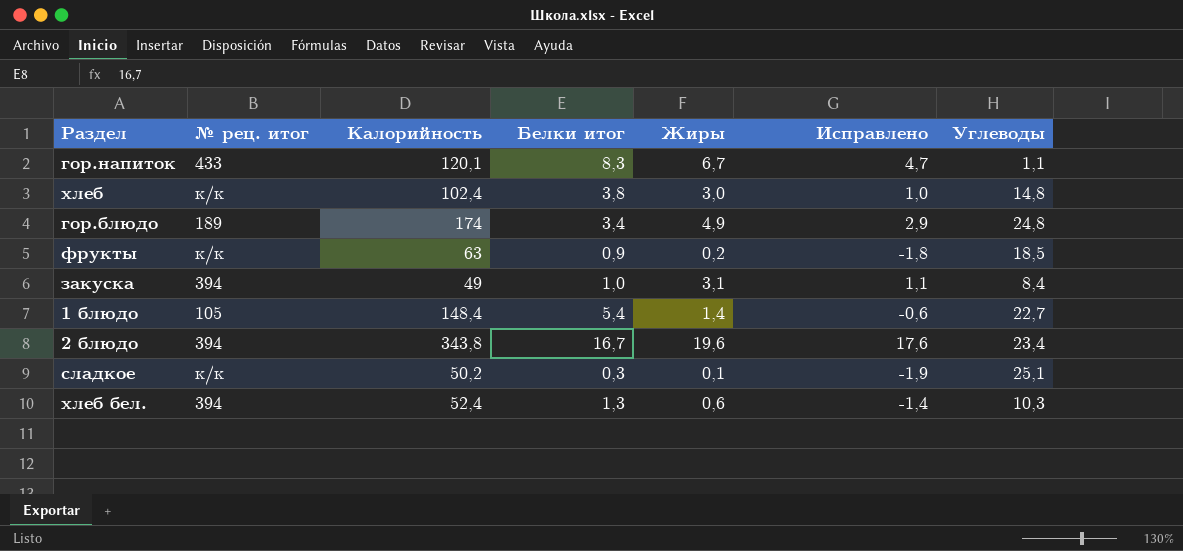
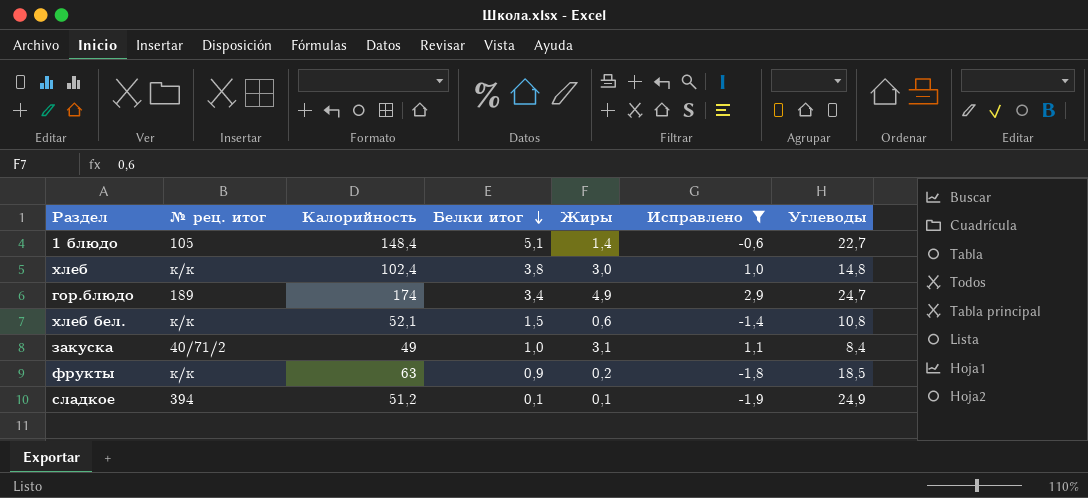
filter: none -> Исправлено <= 2,9
row order: none -> Белки итог descending
1 блюдо | Белки итог: 5,4 -> 5,1
гор.блюдо | Углеводы: 24,8 -> 24,7
хлеб бел. | № рец. итог: 394 -> к/к
хлеб бел. | Калорийность: 52,4 -> 52,1
хлеб бел. | Белки итог: 1,3 -> 1,5
хлеб бел. | Углеводы: 10,3 -> 10,8
закуска | № рец. итог: 394 -> 40/71/2
сладкое | № рец. итог: к/к -> 394
сладкое | Калорийность: 50,2 -> 51,2
сладкое | Белки итог: 0,3 -> 0,1
сладкое | Углеводы: 25,1 -> 24,9

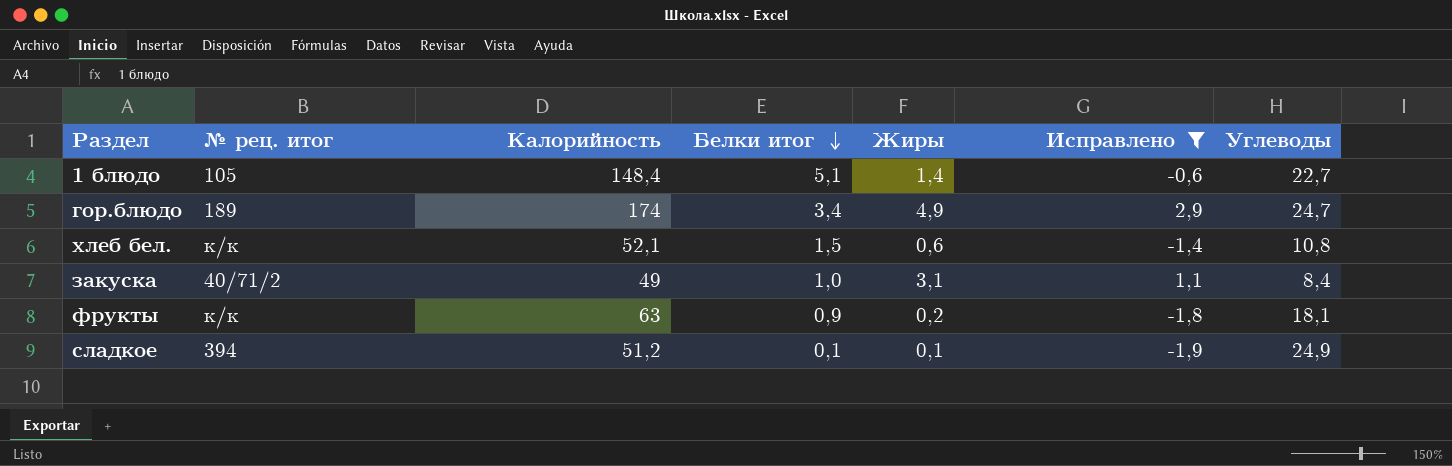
row хлеб: к/к | 102,4 | 3,8 | 3,0 | 1,0 | 14,8 -> none
фрукты | Углеводы: 18,5 -> 18,1

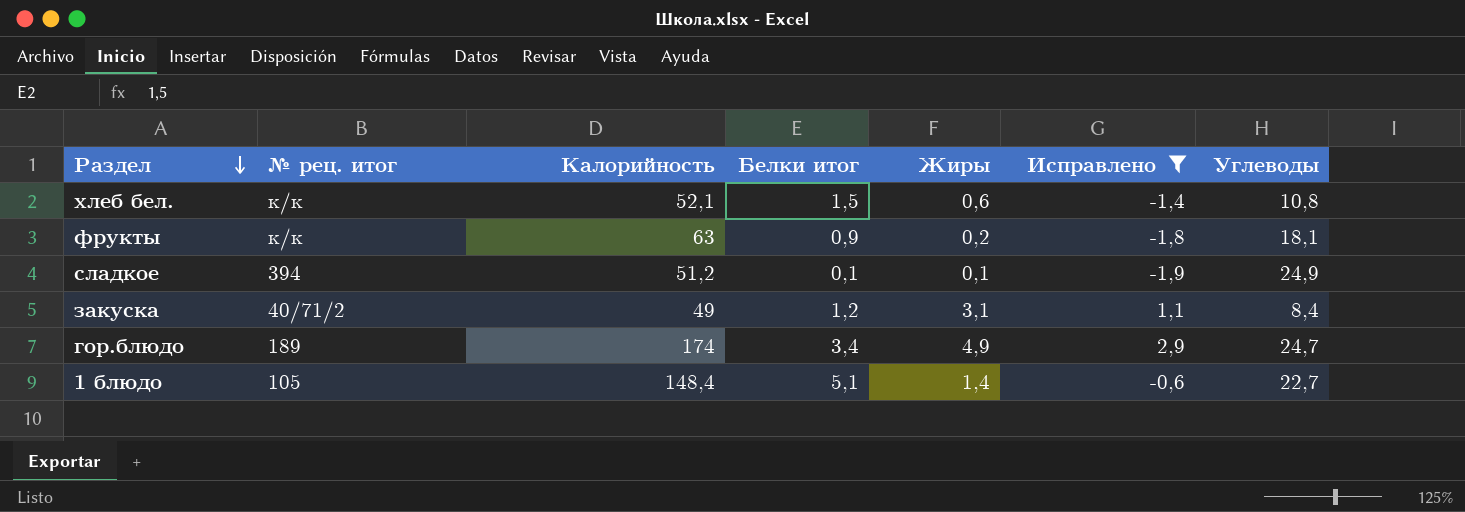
row order: Белки итог descending -> Раздел descending
закуска | Белки итог: 1,0 -> 1,2

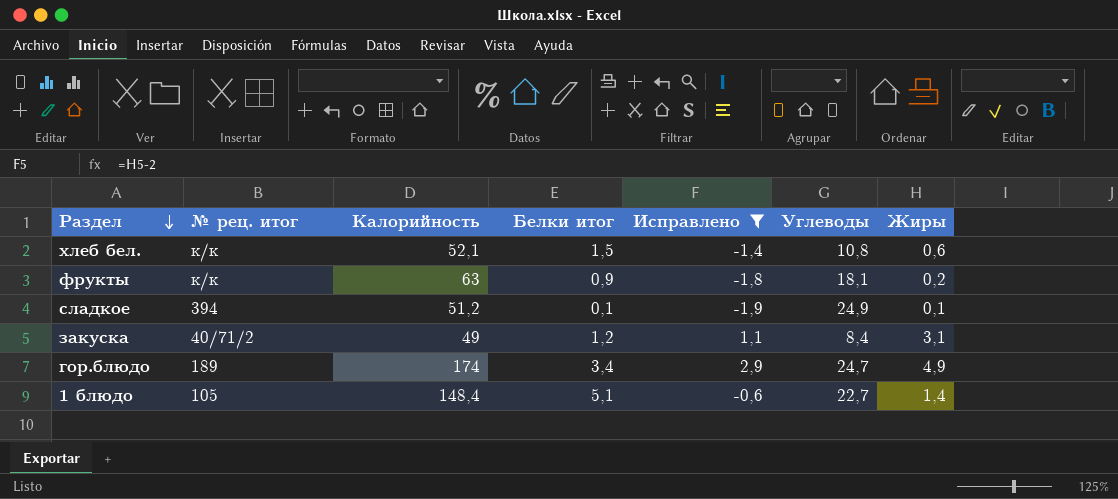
column Жиры | position: 5 -> 7

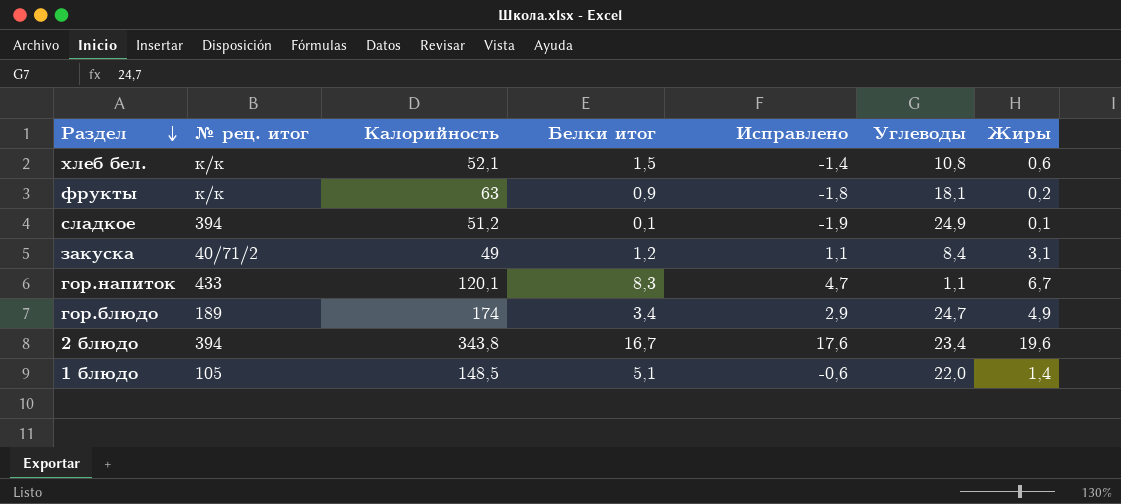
filter: Исправлено <= 2,9 -> none
1 блюдо | Калорийность: 148,4 -> 148,5
1 блюдо | Углеводы: 22,7 -> 22,0

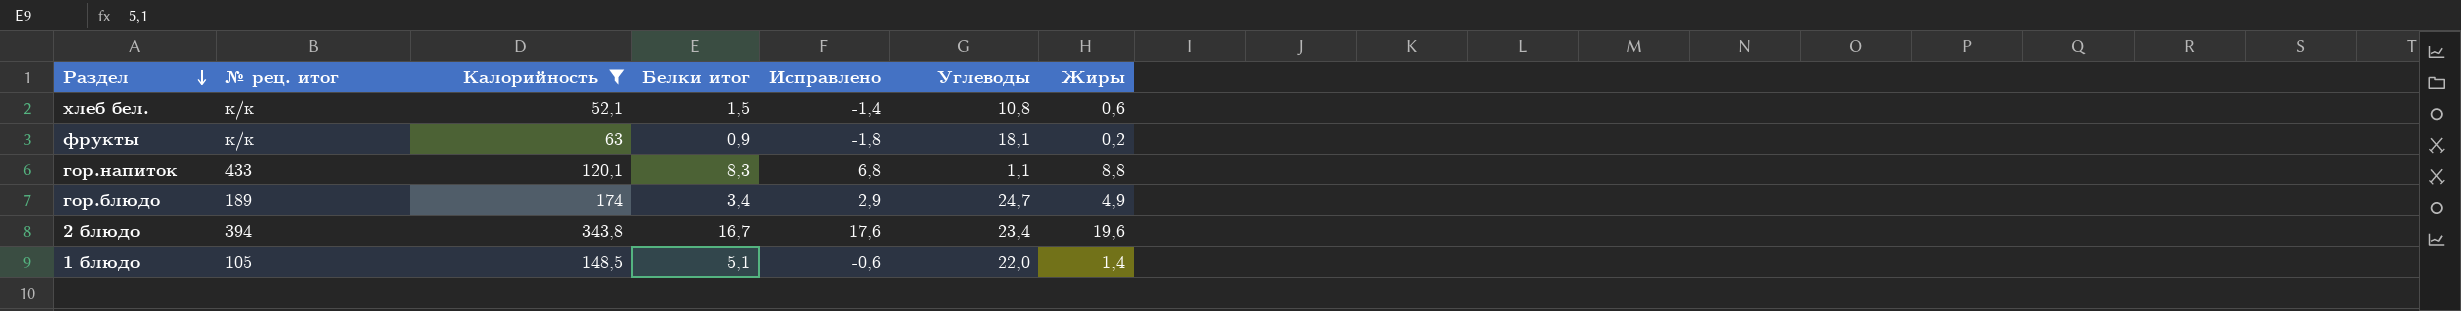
filter: none -> Калорийность >= 52,1
гор.напиток | Исправлено: 4,7 -> 6,8
гор.напиток | Жиры: 6,7 -> 8,8

